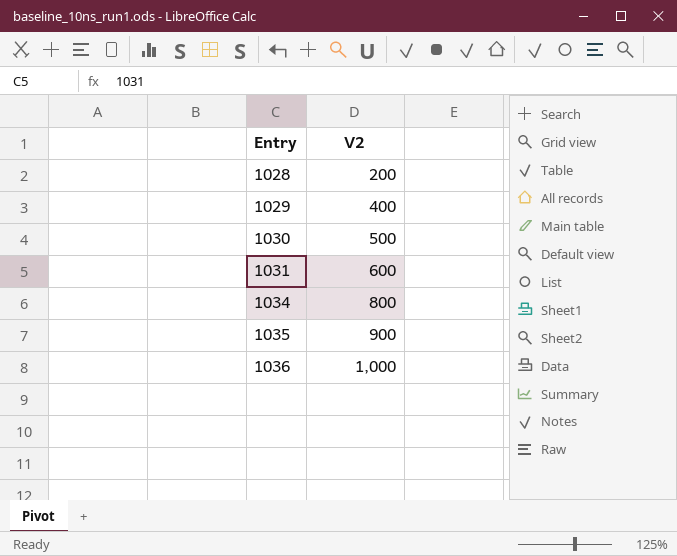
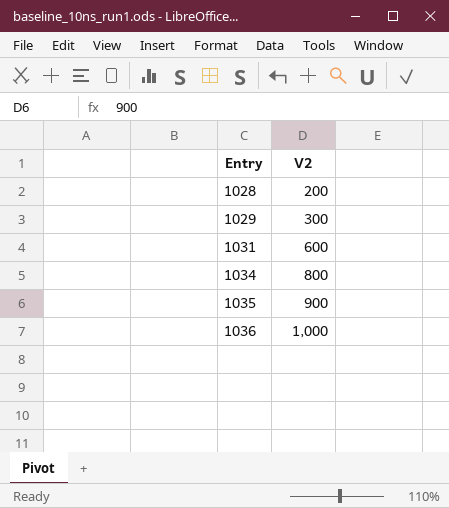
row 1030: 500 -> none
1029 | V2: 400 -> 300

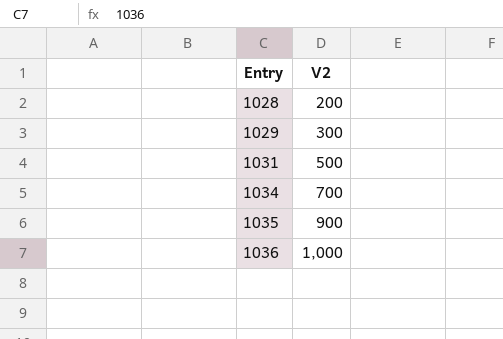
1031 | V2: 600 -> 500
1034 | V2: 800 -> 700

